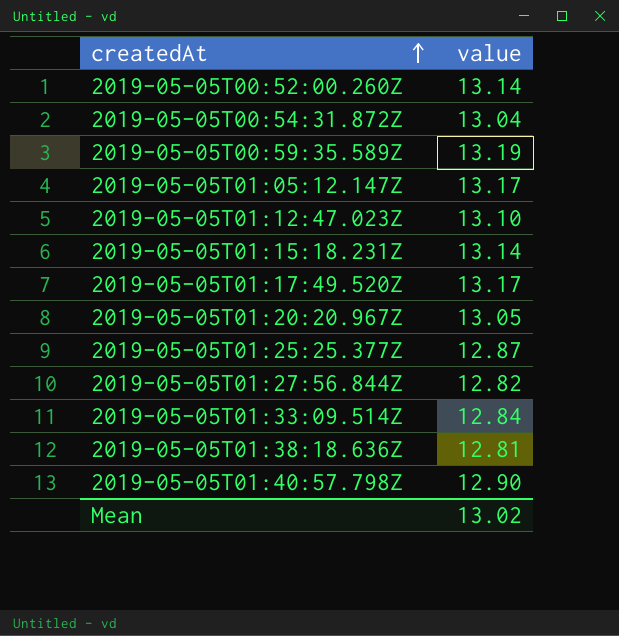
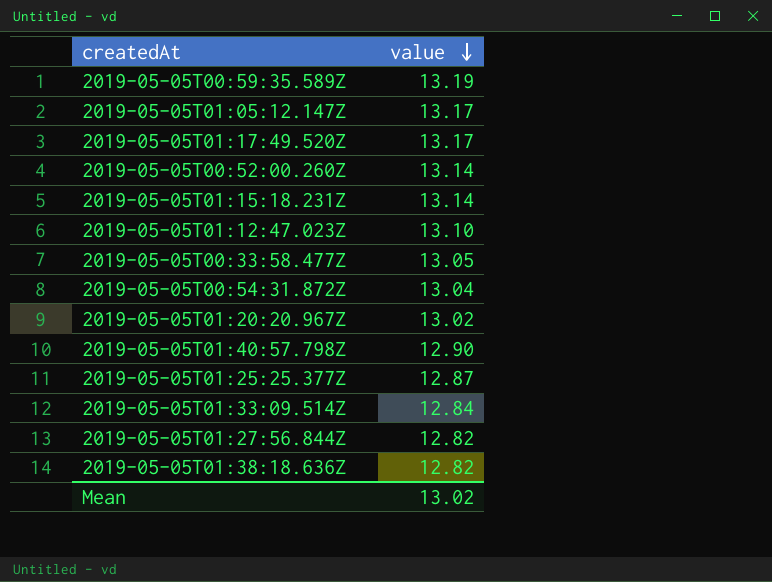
row order: createdAt ascending -> value descending
row 2019-05-05T00:33:58.477Z: none -> 13.05
2019-05-05T01:20:20.967Z | value: 13.05 -> 13.02
2019-05-05T01:38:18.636Z | value: 12.81 -> 12.82

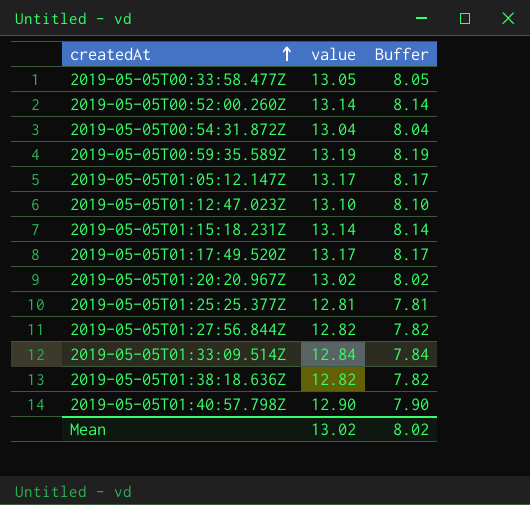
row order: value descending -> createdAt ascending
column Buffer | formula: none -> [value] - 5
2019-05-05T01:25:25.377Z | value: 12.87 -> 12.81

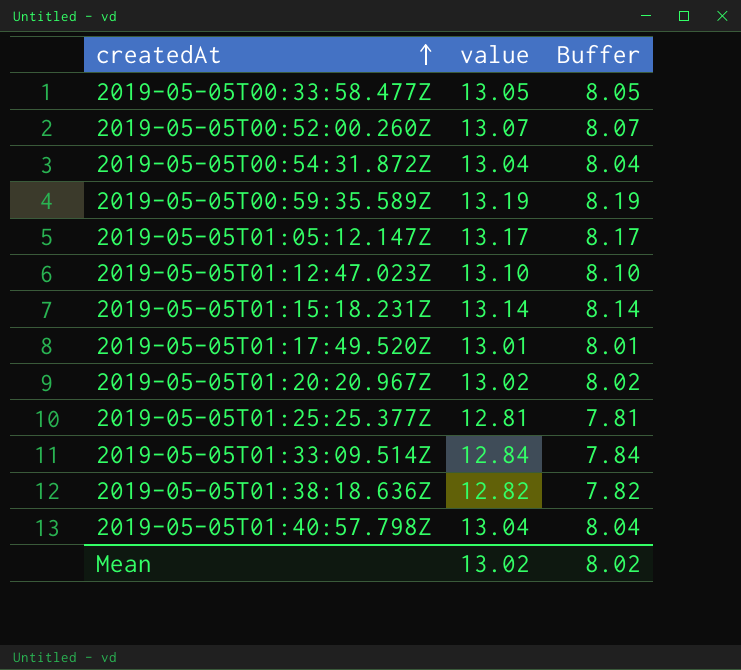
row 2019-05-05T01:27:56.844Z: 12.82 | 7.82 -> none
2019-05-05T00:52:00.260Z | value: 13.14 -> 13.07
2019-05-05T00:52:00.260Z | Buffer: 8.14 -> 8.07
2019-05-05T01:17:49.520Z | value: 13.17 -> 13.01
2019-05-05T01:17:49.520Z | Buffer: 8.17 -> 8.01
2019-05-05T01:40:57.798Z | value: 12.90 -> 13.04
2019-05-05T01:40:57.798Z | Buffer: 7.90 -> 8.04

